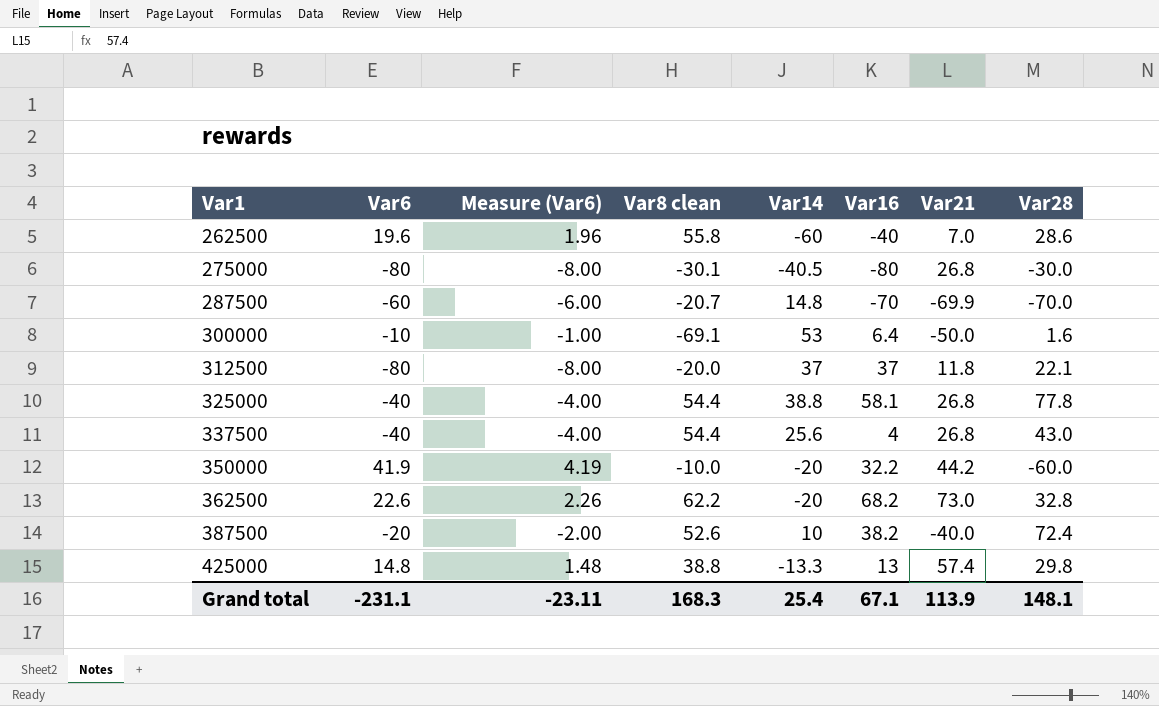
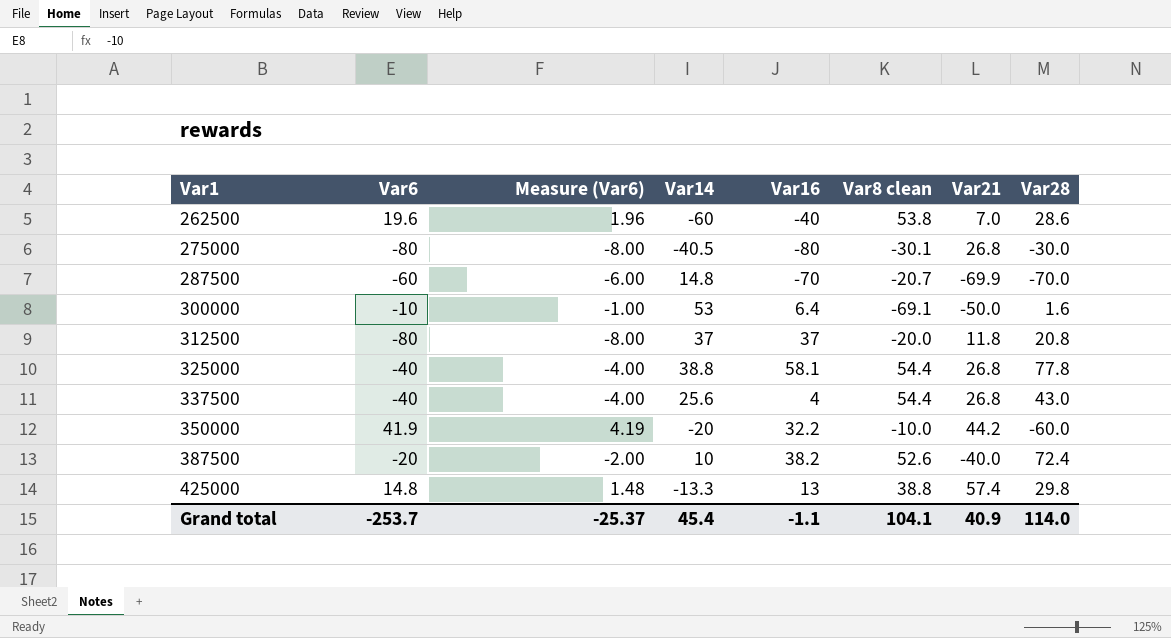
column Var8 clean | position: 4 -> 6
row 362500: 22.6 | 2.26 | 62.2 | -20 | 68.2 | 73.0 | 32.8 -> none
262500 | Var8 clean: 55.8 -> 53.8
312500 | Var28: 22.1 -> 20.8
Grand total | Var6: -231.1 -> -253.7
Grand total | Measure (Var6): -23.11 -> -25.37
Grand total | Var14: 25.4 -> 45.4
Grand total | Var16: 67.1 -> -1.1
Grand total | Var8 clean: 168.3 -> 104.1
Grand total | Var21: 113.9 -> 40.9
Grand total | Var28: 148.1 -> 114.0

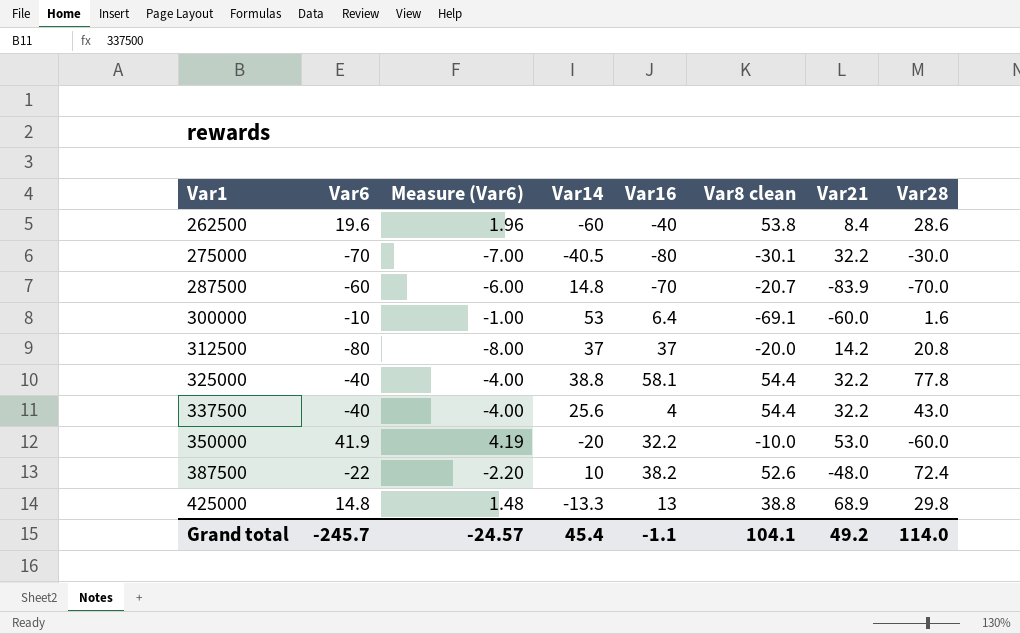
262500 | Var21: 7.0 -> 8.4
275000 | Var6: -80 -> -70
275000 | Measure (Var6): -8.00 -> -7.00
275000 | Var21: 26.8 -> 32.2
287500 | Var21: -69.9 -> -83.9
300000 | Var21: -50.0 -> -60.0
312500 | Var21: 11.8 -> 14.2
325000 | Var21: 26.8 -> 32.2
337500 | Var21: 26.8 -> 32.2
350000 | Var21: 44.2 -> 53.0
387500 | Var6: -20 -> -22
387500 | Measure (Var6): -2.00 -> -2.20
387500 | Var21: -40.0 -> -48.0
425000 | Var21: 57.4 -> 68.9
Grand total | Var6: -253.7 -> -245.7
Grand total | Measure (Var6): -25.37 -> -24.57
Grand total | Var21: 40.9 -> 49.2

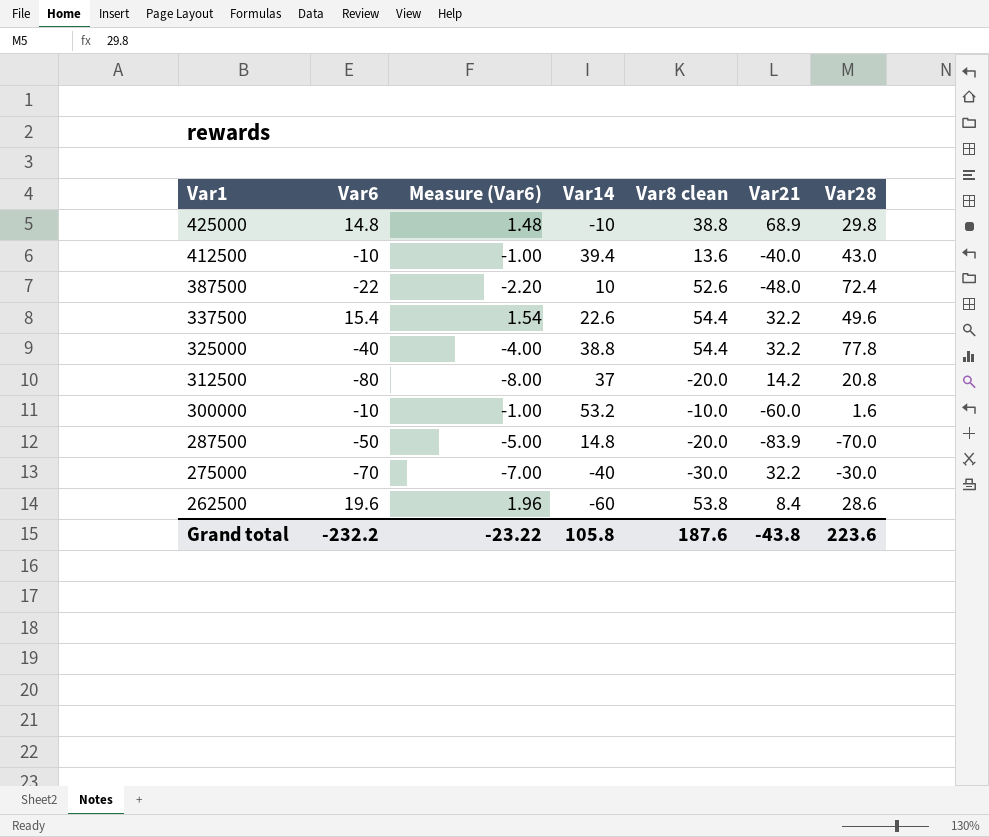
row order: Var1 ascending -> Var1 descending
column Var16 | position: 5 -> none
row 350000: 41.9 | 4.19 | -20 | 32.2 | -10.0 | 53.0 | -60.0 -> none
425000 | Var14: -13.3 -> -10
row 412500: none -> -10 | -1.00 | 39.4 | 13.6 | -40.0 | 43.0
337500 | Var6: -40 -> 15.4
337500 | Measure (Var6): -4.00 -> 1.54
337500 | Var14: 25.6 -> 22.6
337500 | Var28: 43.0 -> 49.6
300000 | Var14: 53 -> 53.2
300000 | Var8 clean: -69.1 -> -10.0
287500 | Var6: -60 -> -50
287500 | Measure (Var6): -6.00 -> -5.00
287500 | Var8 clean: -20.7 -> -20.0
275000 | Var14: -40.5 -> -40
275000 | Var8 clean: -30.1 -> -30.0
Grand total | Var6: -245.7 -> -232.2
Grand total | Measure (Var6): -24.57 -> -23.22
Grand total | Var14: 45.4 -> 105.8
Grand total | Var8 clean: 104.1 -> 187.6
Grand total | Var21: 49.2 -> -43.8
Grand total | Var28: 114.0 -> 223.6

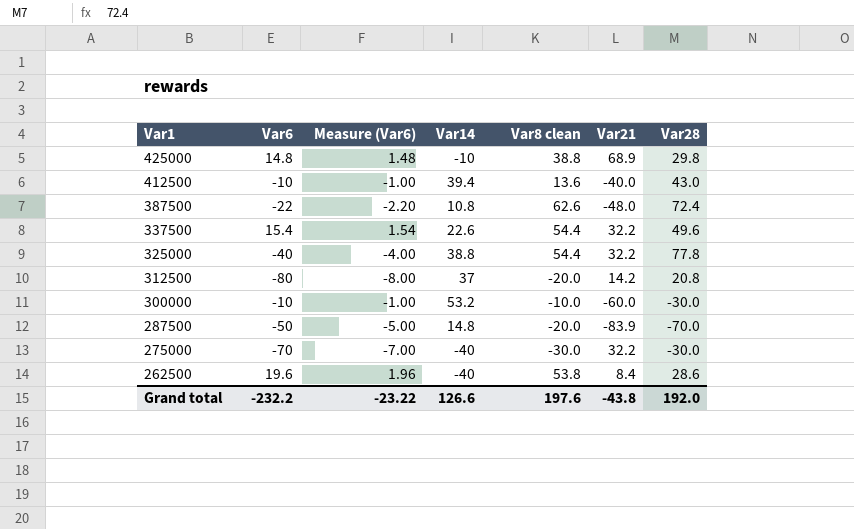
387500 | Var14: 10 -> 10.8
387500 | Var8 clean: 52.6 -> 62.6
300000 | Var28: 1.6 -> -30.0
262500 | Var14: -60 -> -40
Grand total | Var14: 105.8 -> 126.6
Grand total | Var8 clean: 187.6 -> 197.6
Grand total | Var28: 223.6 -> 192.0

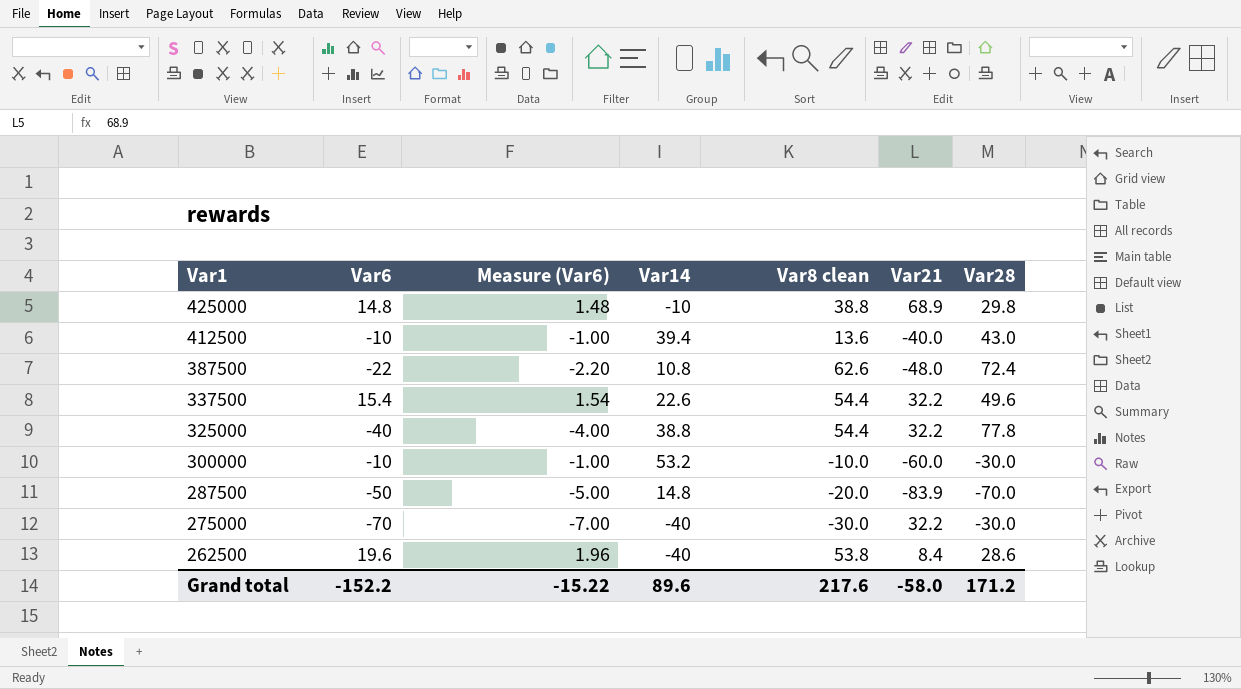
row 312500: -80 | -8.00 | 37 | -20.0 | 14.2 | 20.8 -> none
Grand total | Var6: -232.2 -> -152.2
Grand total | Measure (Var6): -23.22 -> -15.22
Grand total | Var14: 126.6 -> 89.6
Grand total | Var8 clean: 197.6 -> 217.6
Grand total | Var21: -43.8 -> -58.0
Grand total | Var28: 192.0 -> 171.2

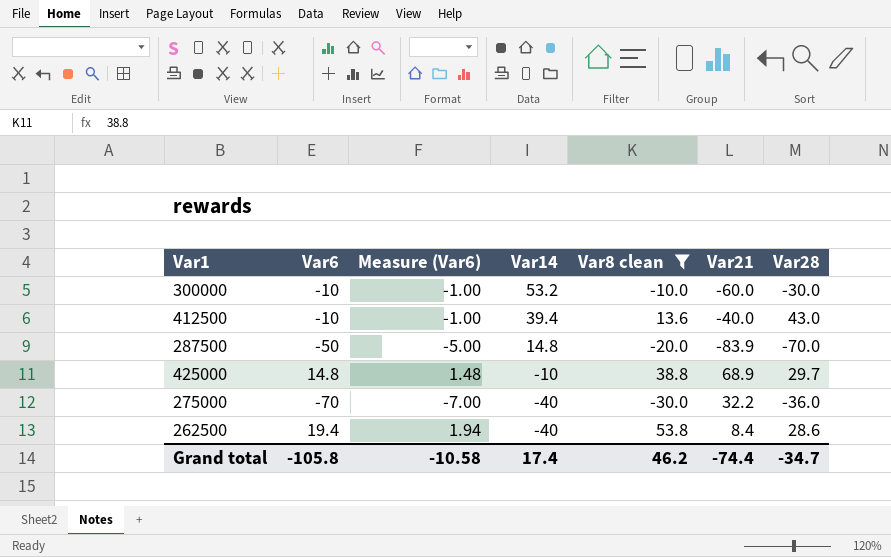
filter: none -> Var8 clean <= 53.8
row order: Var1 descending -> Var14 descending
425000 | Var28: 29.8 -> 29.7
275000 | Var28: -30.0 -> -36.0
262500 | Var6: 19.6 -> 19.4
262500 | Measure (Var6): 1.96 -> 1.94
Grand total | Var6: -152.2 -> -105.8
Grand total | Measure (Var6): -15.22 -> -10.58
Grand total | Var14: 89.6 -> 17.4
Grand total | Var8 clean: 217.6 -> 46.2
Grand total | Var21: -58.0 -> -74.4
Grand total | Var28: 171.2 -> -34.7

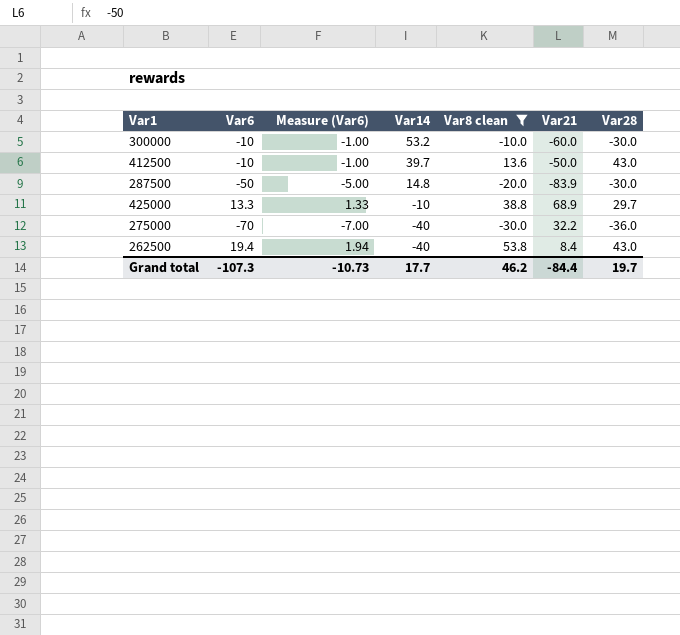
412500 | Var14: 39.4 -> 39.7
412500 | Var21: -40.0 -> -50.0
287500 | Var28: -70.0 -> -30.0
425000 | Var6: 14.8 -> 13.3
425000 | Measure (Var6): 1.48 -> 1.33
262500 | Var28: 28.6 -> 43.0
Grand total | Var6: -105.8 -> -107.3
Grand total | Measure (Var6): -10.58 -> -10.73
Grand total | Var14: 17.4 -> 17.7
Grand total | Var21: -74.4 -> -84.4
Grand total | Var28: -34.7 -> 19.7

